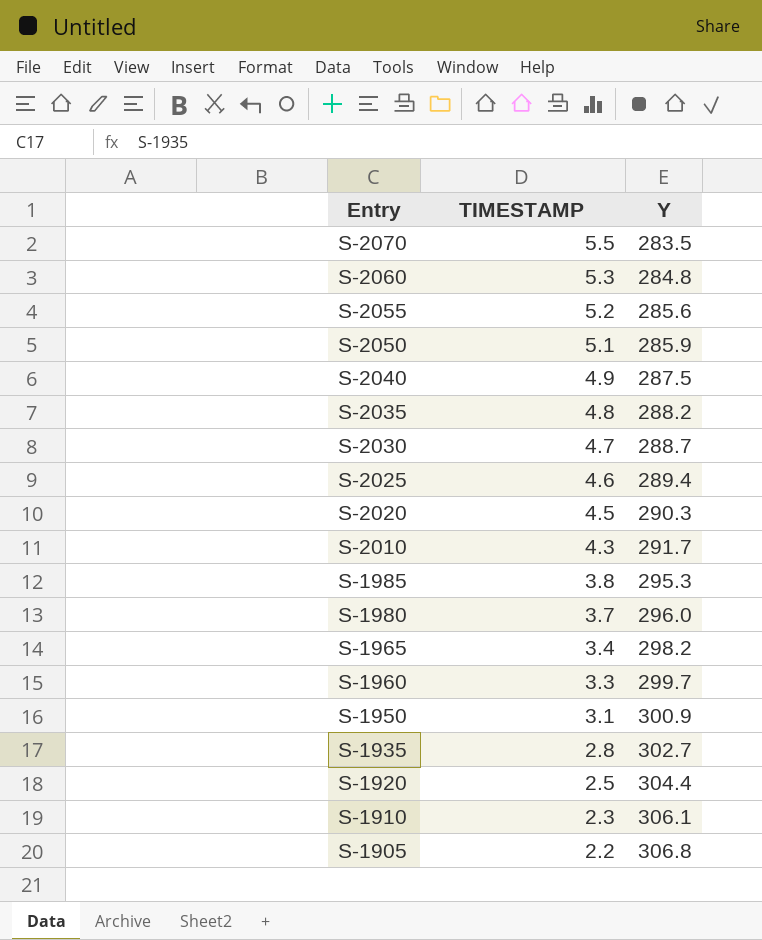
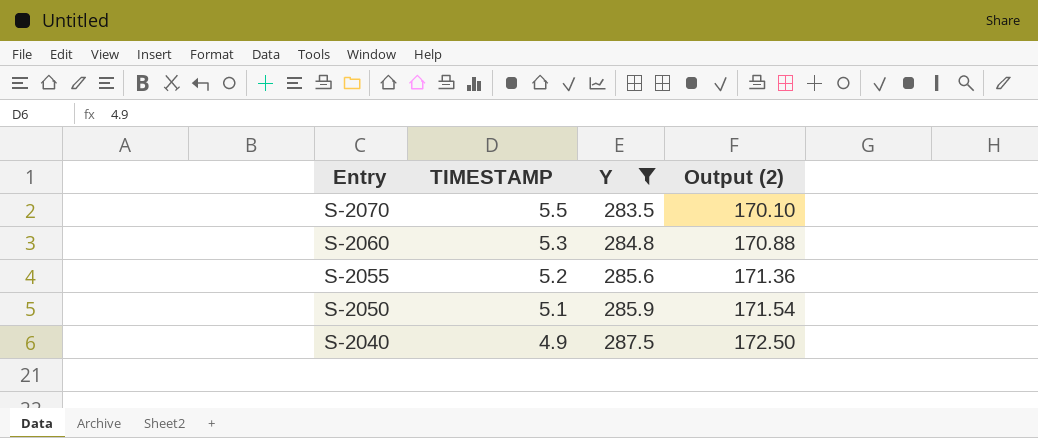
filter: none -> Y <= 287.5
column Output (2) | formula: none -> [Y] * 0.6

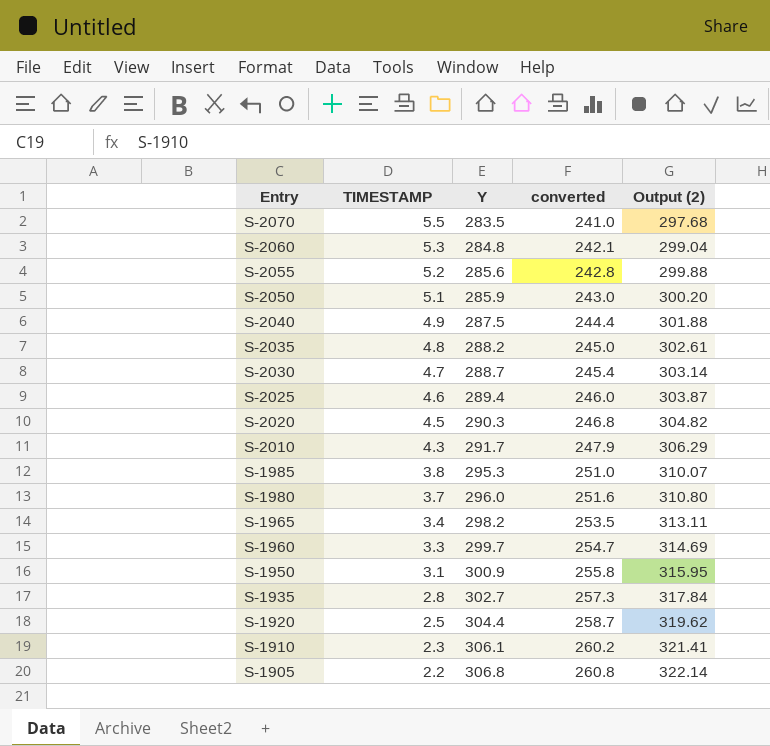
filter: Y <= 287.5 -> none
column converted | formula: none -> [Y] * 0.85
column Output (2) | formula: [Y] * 0.6 -> [Y] * 1.05

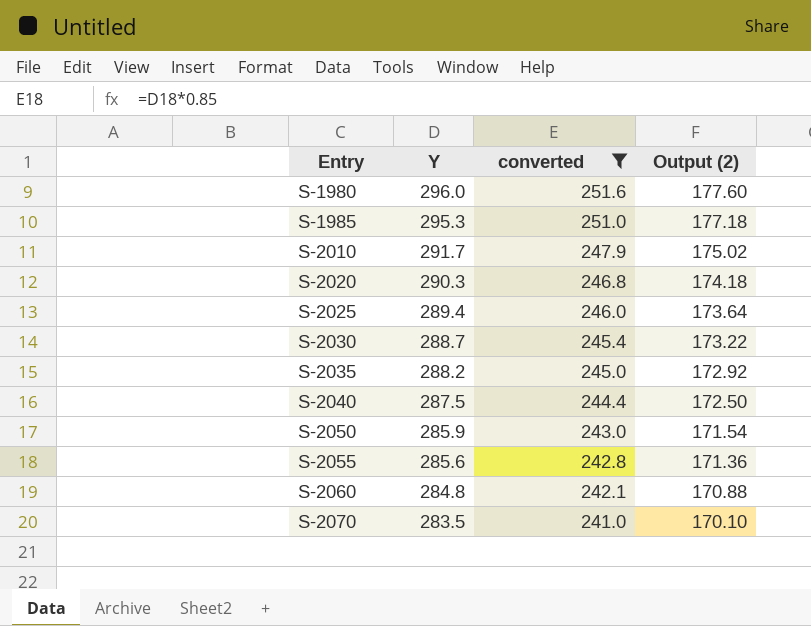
filter: none -> converted <= 251.6
row order: Entry descending -> Entry ascending
column TIMESTAMP | position: 2 -> none
column Output (2) | formula: [Y] * 1.05 -> [Y] * 0.6

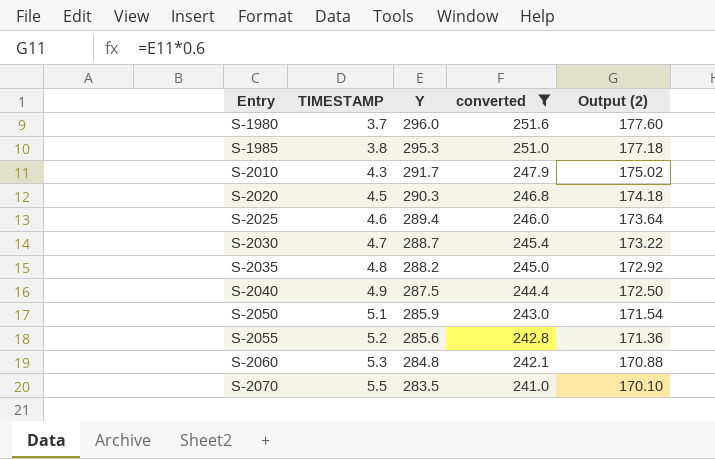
column TIMESTAMP | position: none -> 2

